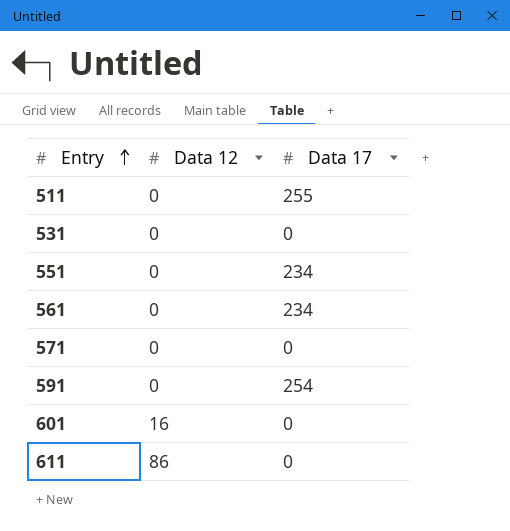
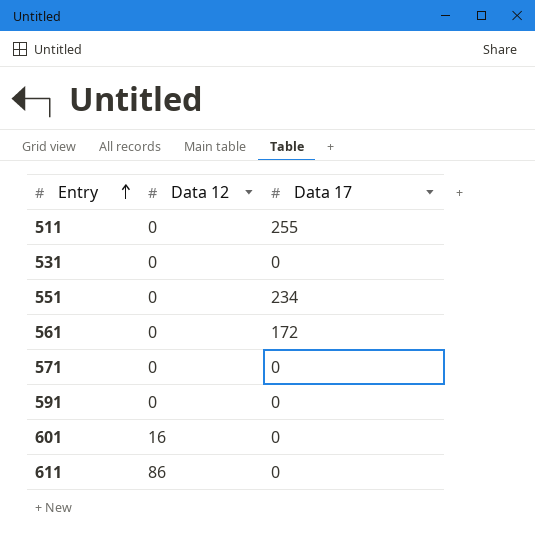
561 | Data 17: 234 -> 172
591 | Data 17: 254 -> 0

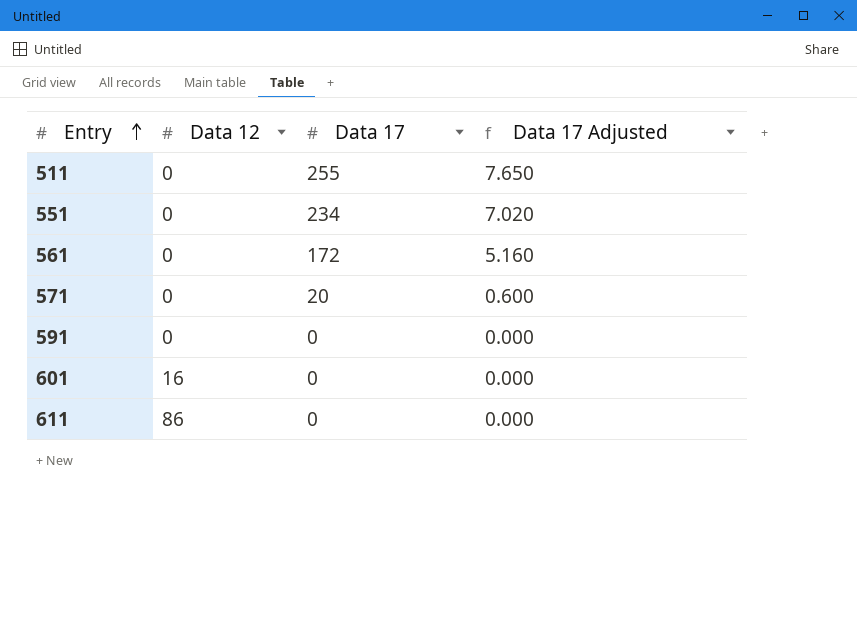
column Data 17 Adjusted | formula: none -> [Data 17] * 0.03
row 531: 0 | 0 -> none
571 | Data 17: 0 -> 20

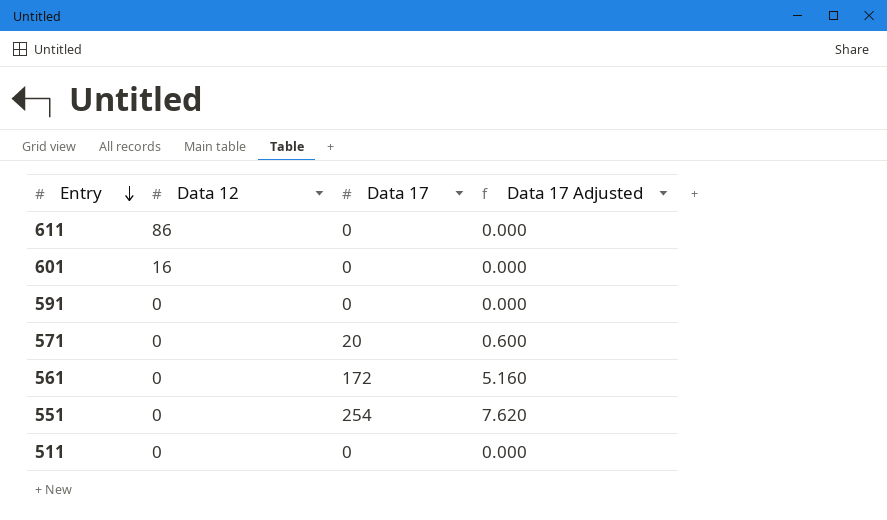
row order: Entry ascending -> Entry descending
551 | Data 17: 234 -> 254
551 | Data 17 Adjusted: 7.020 -> 7.620
511 | Data 17: 255 -> 0
511 | Data 17 Adjusted: 7.650 -> 0.000

